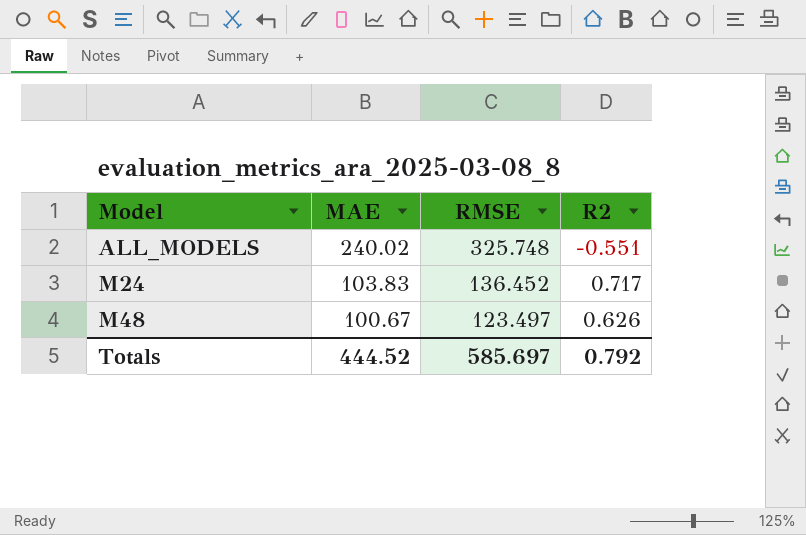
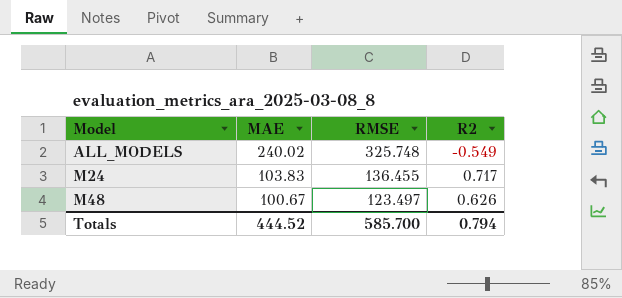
ALL_MODELS | R2: -0.551 -> -0.549
M24 | RMSE: 136.452 -> 136.455
Totals | RMSE: 585.697 -> 585.700
Totals | R2: 0.792 -> 0.794

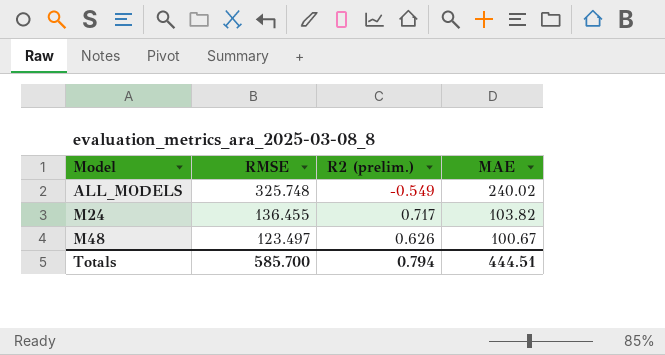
column name: R2 -> R2 (prelim.)
column MAE | position: 2 -> 4
M24 | MAE: 103.83 -> 103.82
Totals | MAE: 444.52 -> 444.51

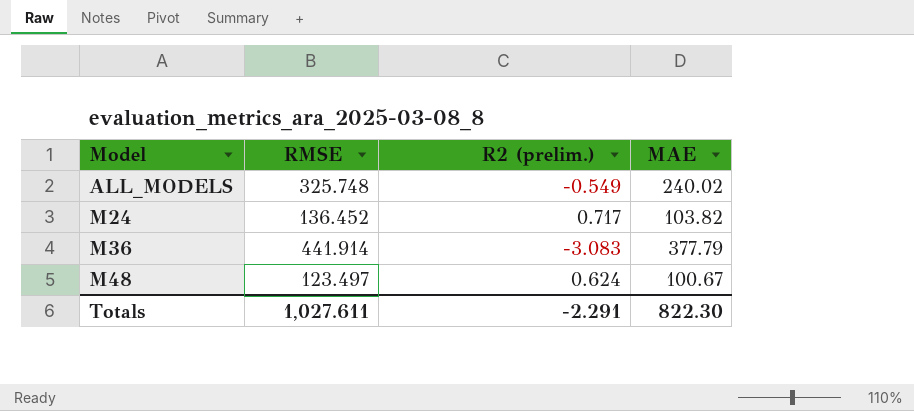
M24 | RMSE: 136.455 -> 136.452
row M36: none -> 441.914 | -3.083 | 377.79
M48 | R2 (prelim.): 0.626 -> 0.624
Totals | RMSE: 585.700 -> 1,027.611
Totals | R2 (prelim.): 0.794 -> -2.291
Totals | MAE: 444.51 -> 822.30

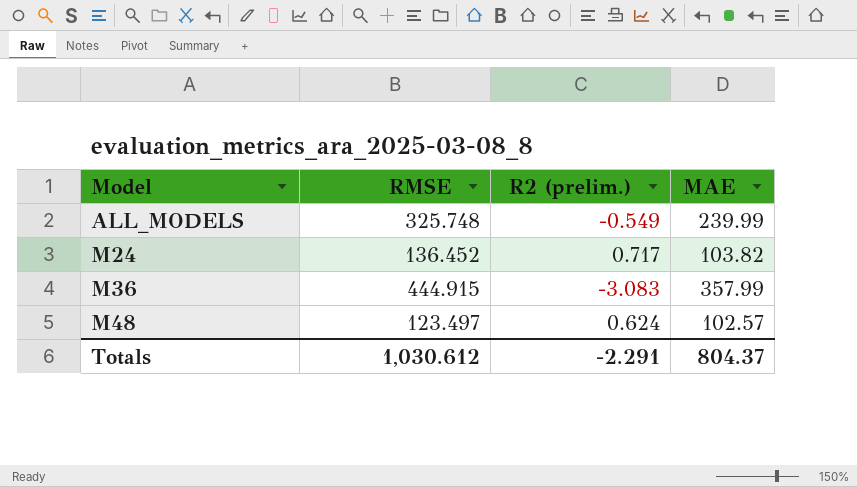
ALL_MODELS | MAE: 240.02 -> 239.99
M36 | RMSE: 441.914 -> 444.915
M36 | MAE: 377.79 -> 357.99
M48 | MAE: 100.67 -> 102.57
Totals | RMSE: 1,027.611 -> 1,030.612
Totals | MAE: 822.30 -> 804.37

